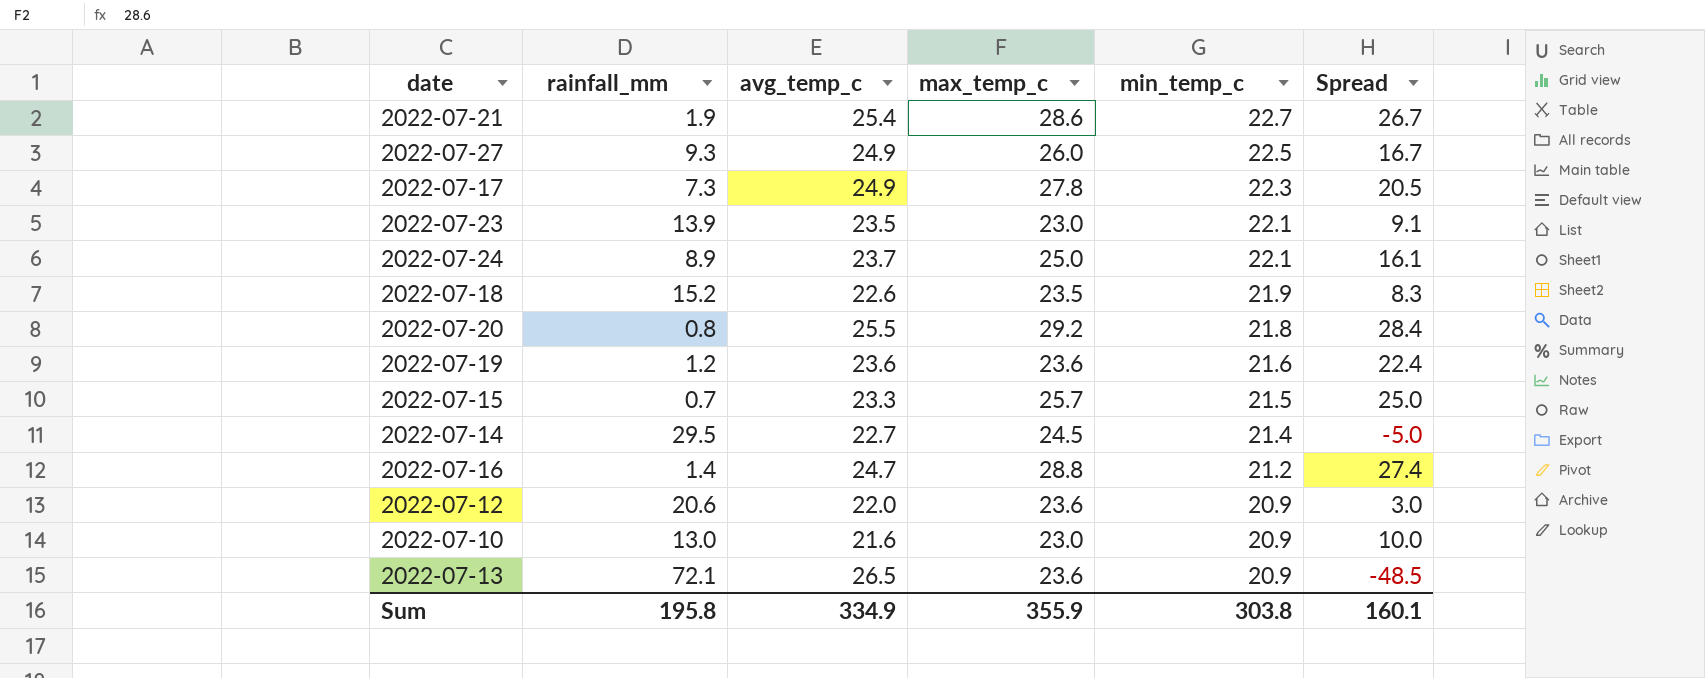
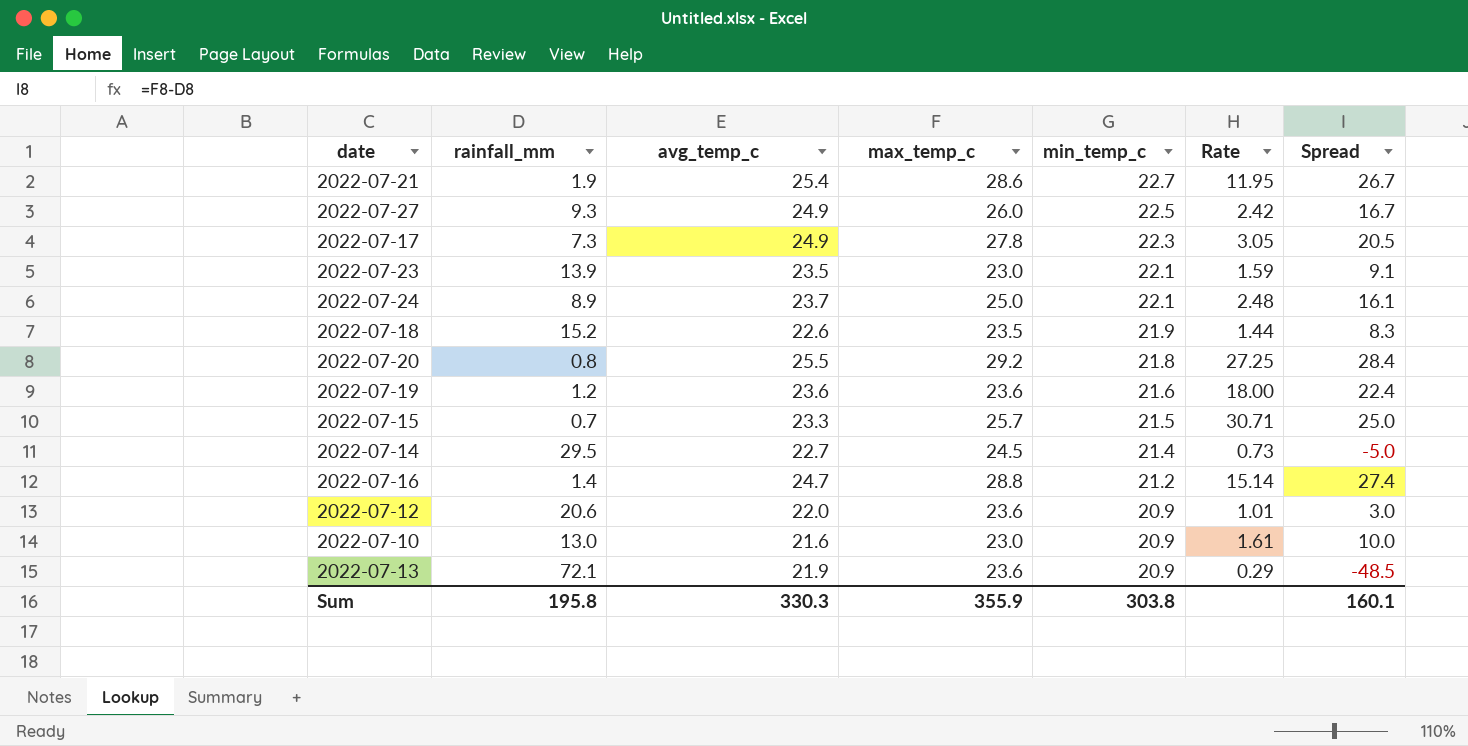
column Rate | formula: none -> [min_temp_c] / [rainfall_mm]
2022-07-13 | avg_temp_c: 26.5 -> 21.9
Sum | avg_temp_c: 334.9 -> 330.3

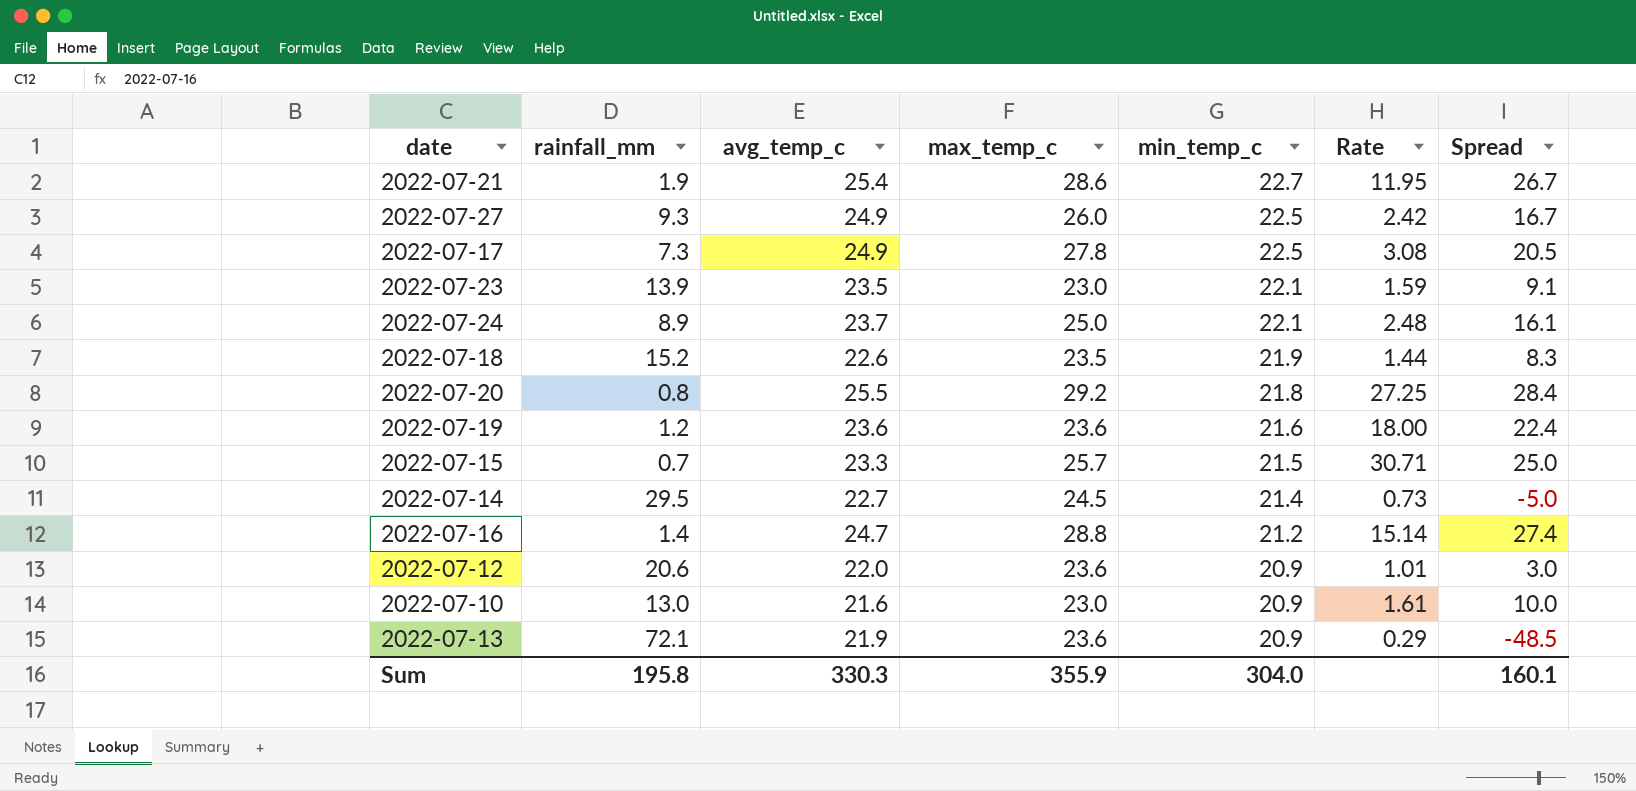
2022-07-17 | min_temp_c: 22.3 -> 22.5
2022-07-17 | Rate: 3.05 -> 3.08
Sum | min_temp_c: 303.8 -> 304.0

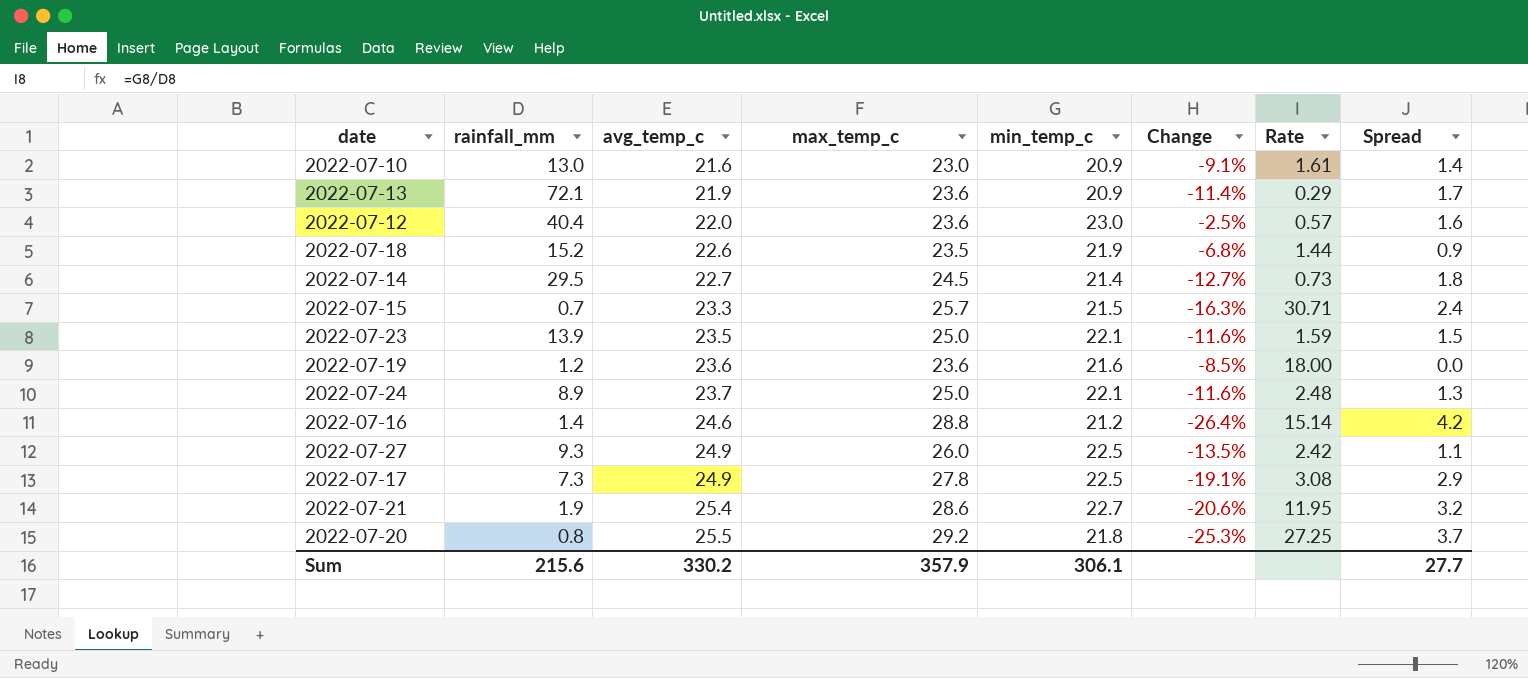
row order: min_temp_c descending -> avg_temp_c ascending
column Change | formula: none -> ([min_temp_c] - [max_temp_c]) / [max_temp_c]
column Spread | formula: [max_temp_c] - [rainfall_mm] -> [max_temp_c] - [avg_temp_c]
2022-07-12 | rainfall_mm: 20.6 -> 40.4
2022-07-12 | min_temp_c: 20.9 -> 23.0
2022-07-12 | Rate: 1.01 -> 0.57
2022-07-23 | max_temp_c: 23.0 -> 25.0
2022-07-16 | avg_temp_c: 24.7 -> 24.6
Sum | rainfall_mm: 195.8 -> 215.6
Sum | avg_temp_c: 330.3 -> 330.2
Sum | max_temp_c: 355.9 -> 357.9
Sum | min_temp_c: 304.0 -> 306.1
Sum | Spread: 160.1 -> 27.7

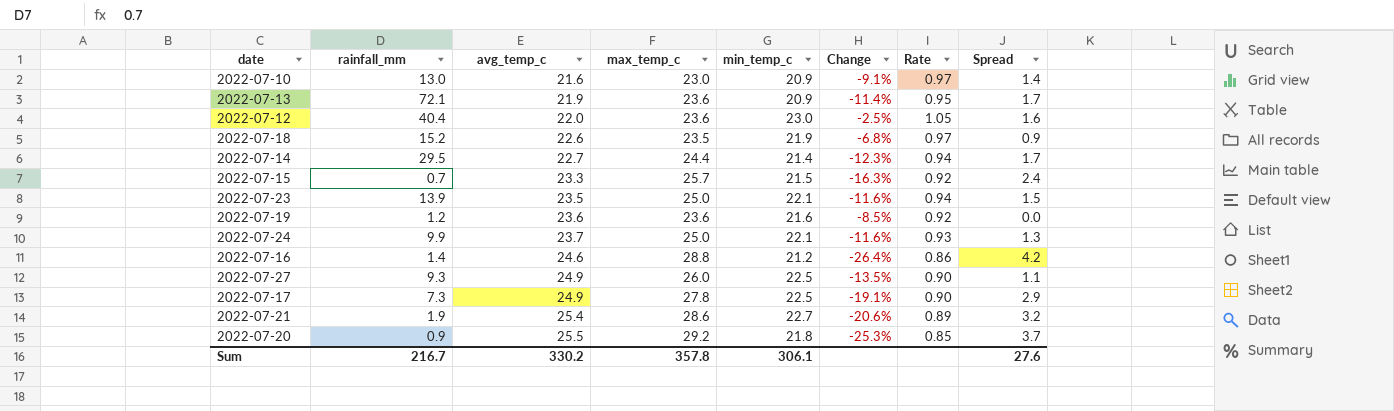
column Rate | formula: [min_temp_c] / [rainfall_mm] -> [min_temp_c] / [avg_temp_c]
2022-07-14 | max_temp_c: 24.5 -> 24.4
2022-07-14 | Change: -12.7% -> -12.3%
2022-07-14 | Spread: 1.8 -> 1.7
2022-07-24 | rainfall_mm: 8.9 -> 9.9
2022-07-20 | rainfall_mm: 0.8 -> 0.9
Sum | rainfall_mm: 215.6 -> 216.7
Sum | max_temp_c: 357.9 -> 357.8
Sum | Spread: 27.7 -> 27.6

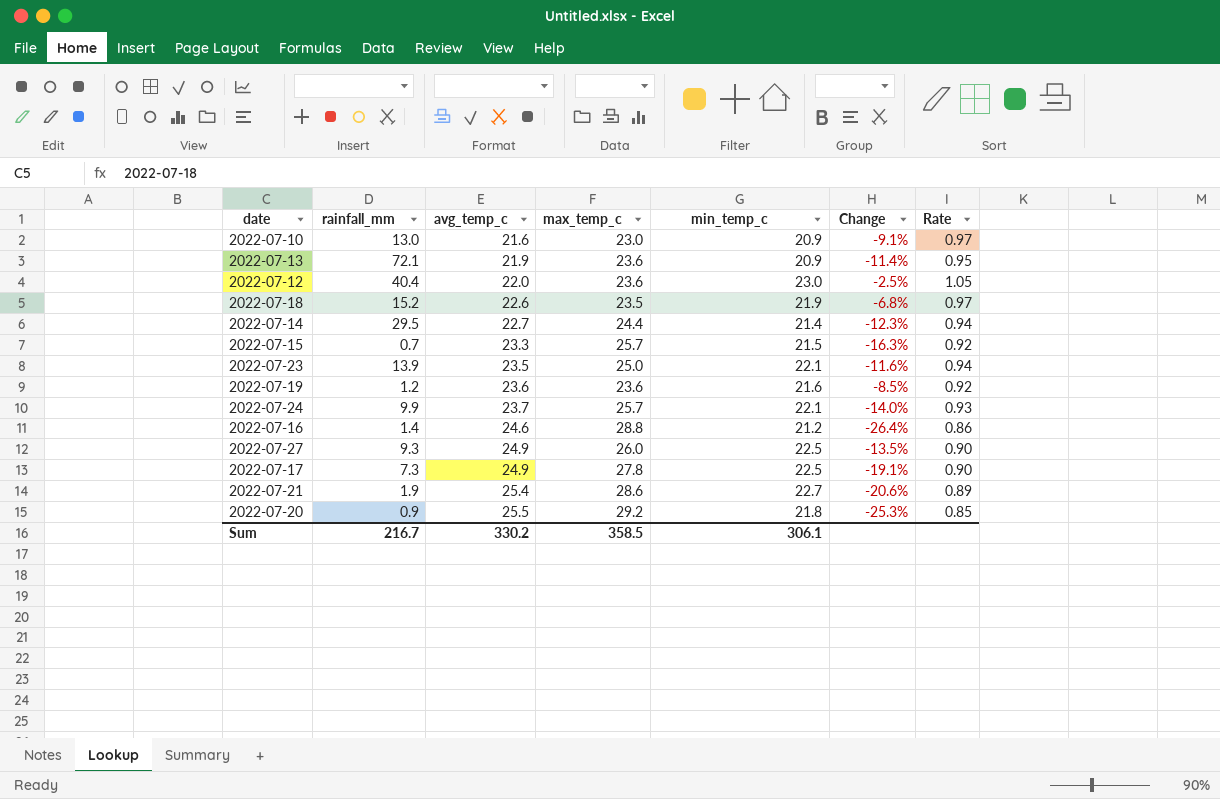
column Spread | formula: [max_temp_c] - [avg_temp_c] -> none
2022-07-24 | max_temp_c: 25.0 -> 25.7
2022-07-24 | Change: -11.6% -> -14.0%
Sum | max_temp_c: 357.8 -> 358.5

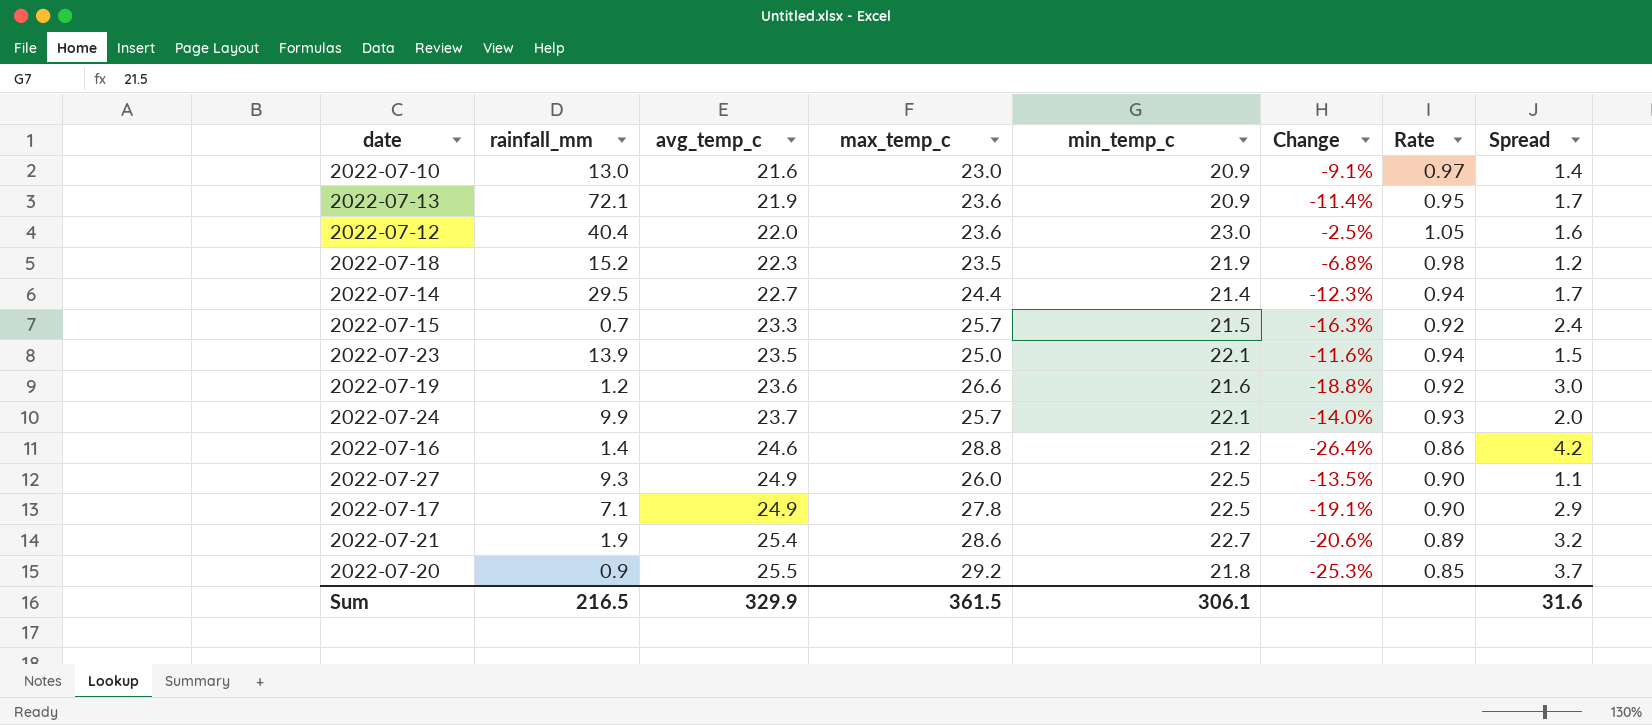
column Spread | formula: none -> [max_temp_c] - [avg_temp_c]
2022-07-18 | avg_temp_c: 22.6 -> 22.3
2022-07-18 | Rate: 0.97 -> 0.98
2022-07-19 | max_temp_c: 23.6 -> 26.6
2022-07-19 | Change: -8.5% -> -18.8%
2022-07-17 | rainfall_mm: 7.3 -> 7.1
Sum | rainfall_mm: 216.7 -> 216.5
Sum | avg_temp_c: 330.2 -> 329.9
Sum | max_temp_c: 358.5 -> 361.5

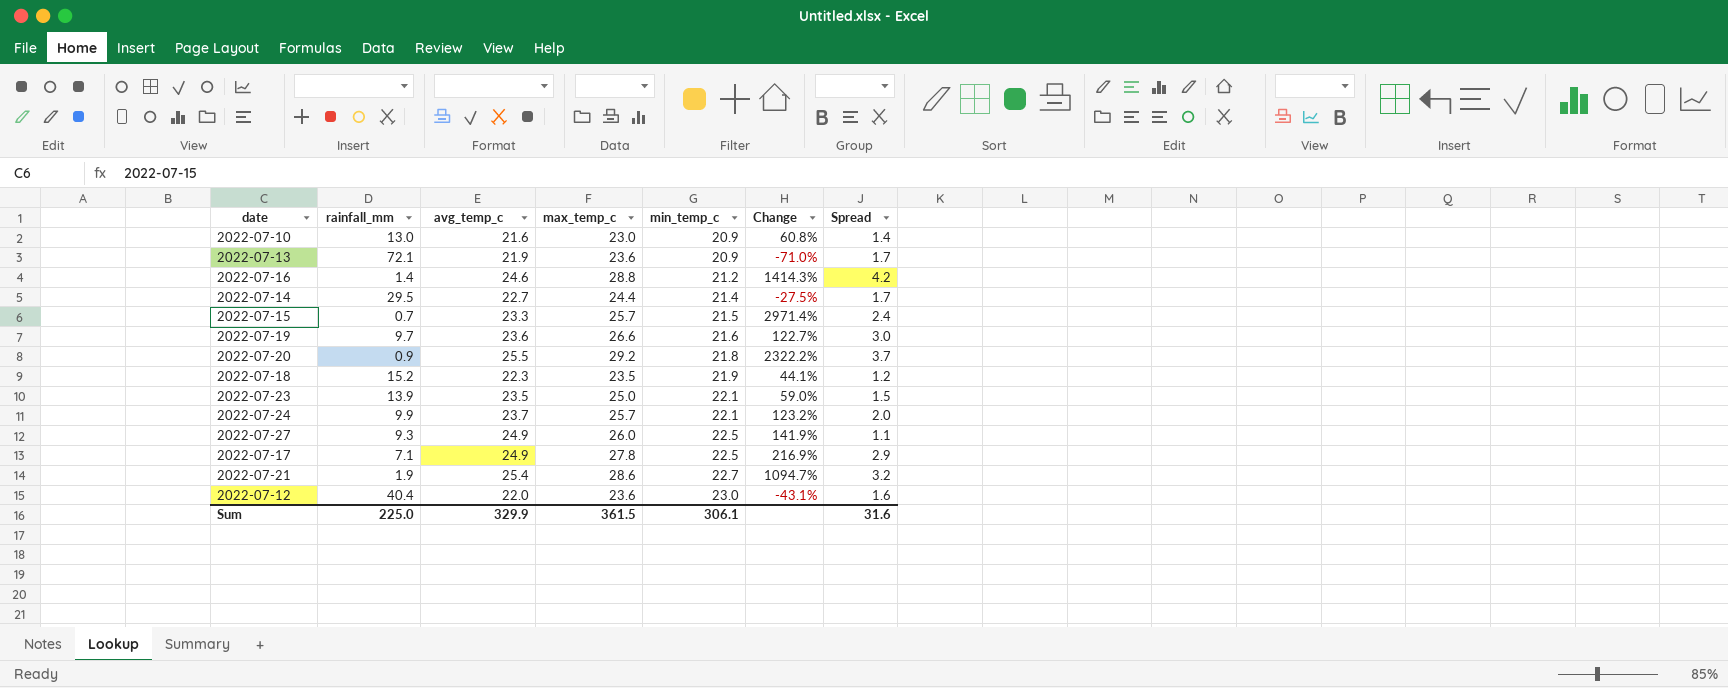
row order: avg_temp_c ascending -> min_temp_c ascending
column Rate | formula: [min_temp_c] / [avg_temp_c] -> none
column Change | formula: ([min_temp_c] - [max_temp_c]) / [max_temp_c] -> ([min_temp_c] - [rainfall_mm]) / [rainfall_mm]
2022-07-19 | rainfall_mm: 1.2 -> 9.7
Sum | rainfall_mm: 216.5 -> 225.0

